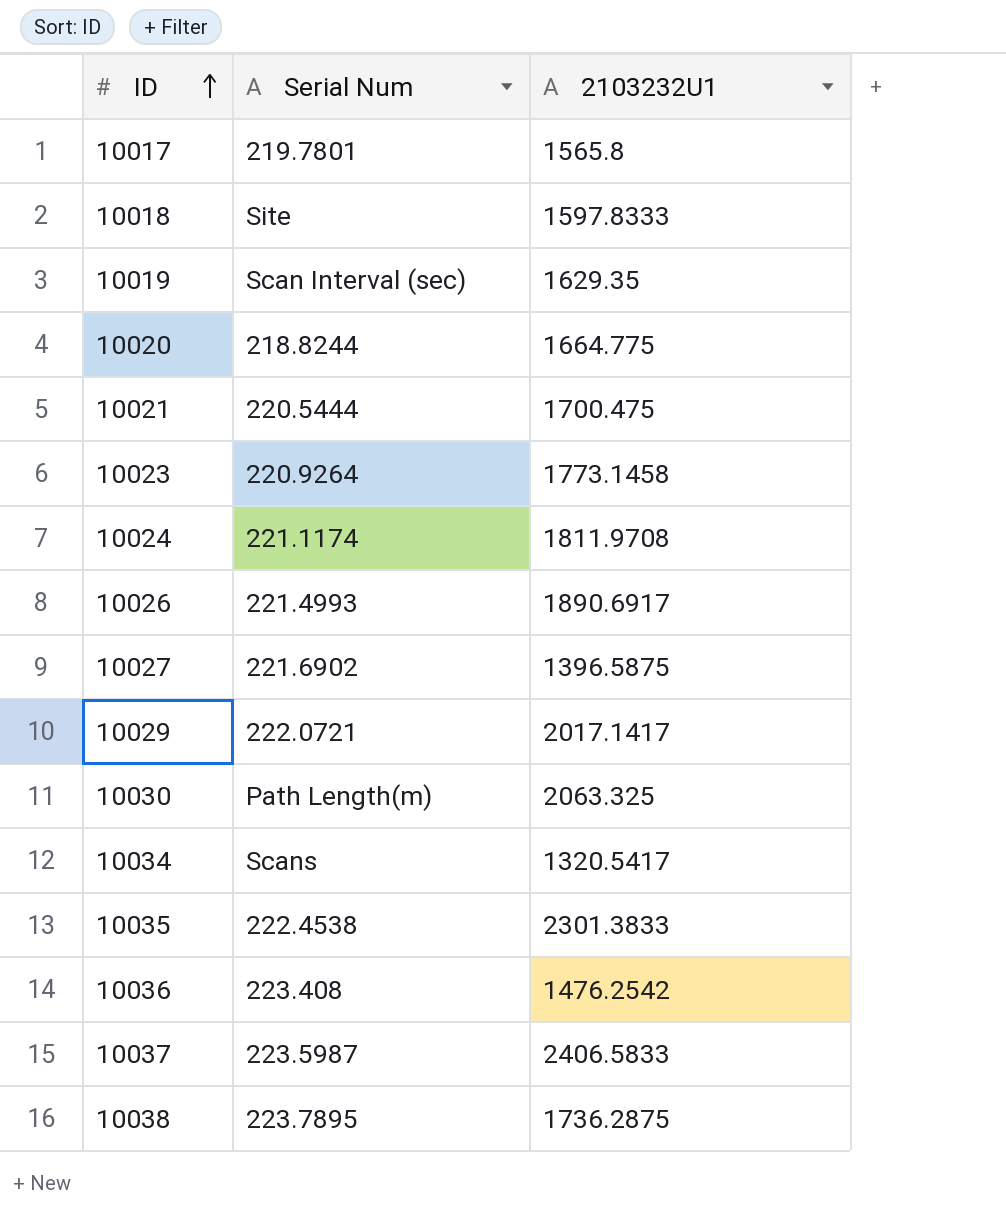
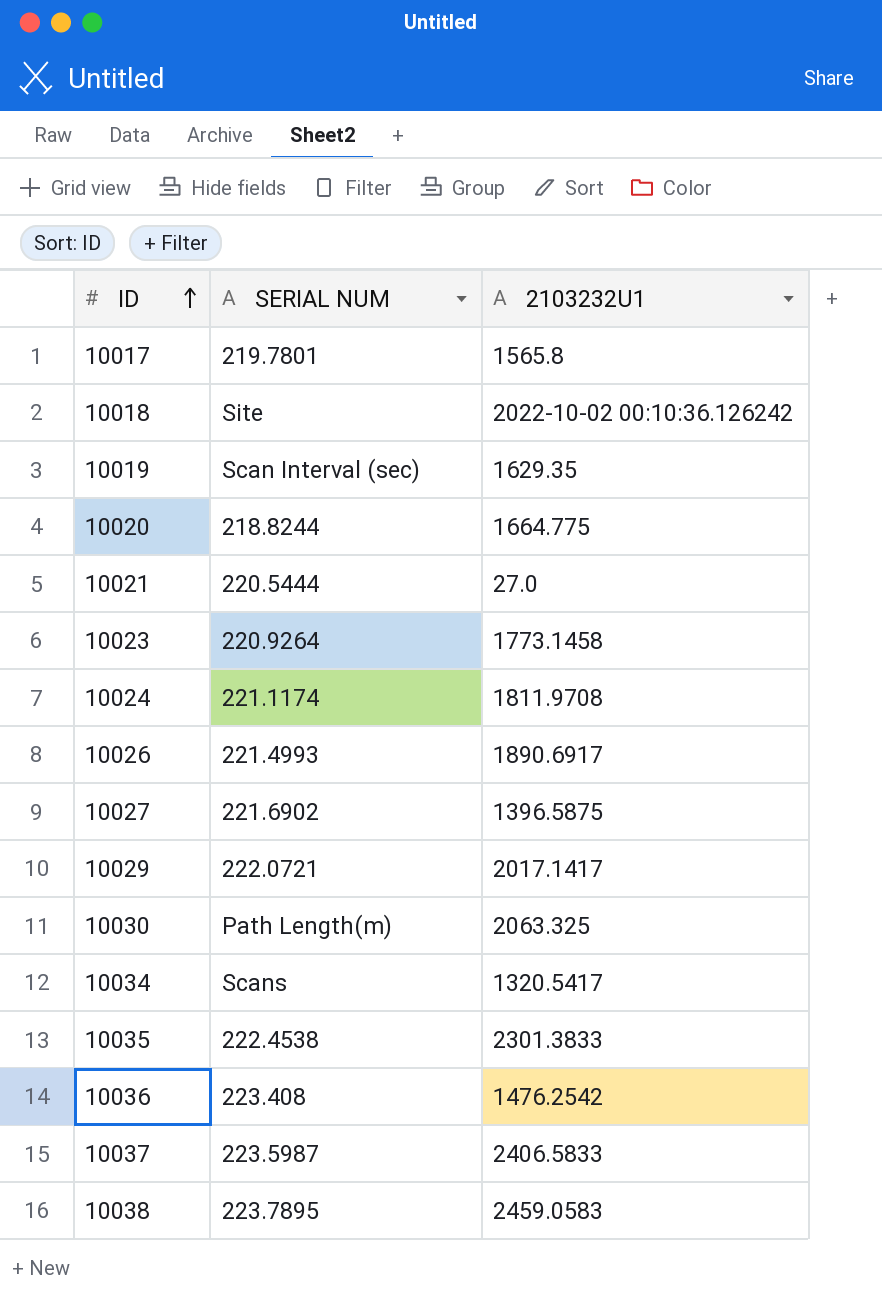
column name: Serial Num -> SERIAL NUM
10018 | 2103232U1: 1597.8333 -> 2022-10-02 00:10:36.126242
10021 | 2103232U1: 1700.475 -> 27.0
10038 | 2103232U1: 1736.2875 -> 2459.0583

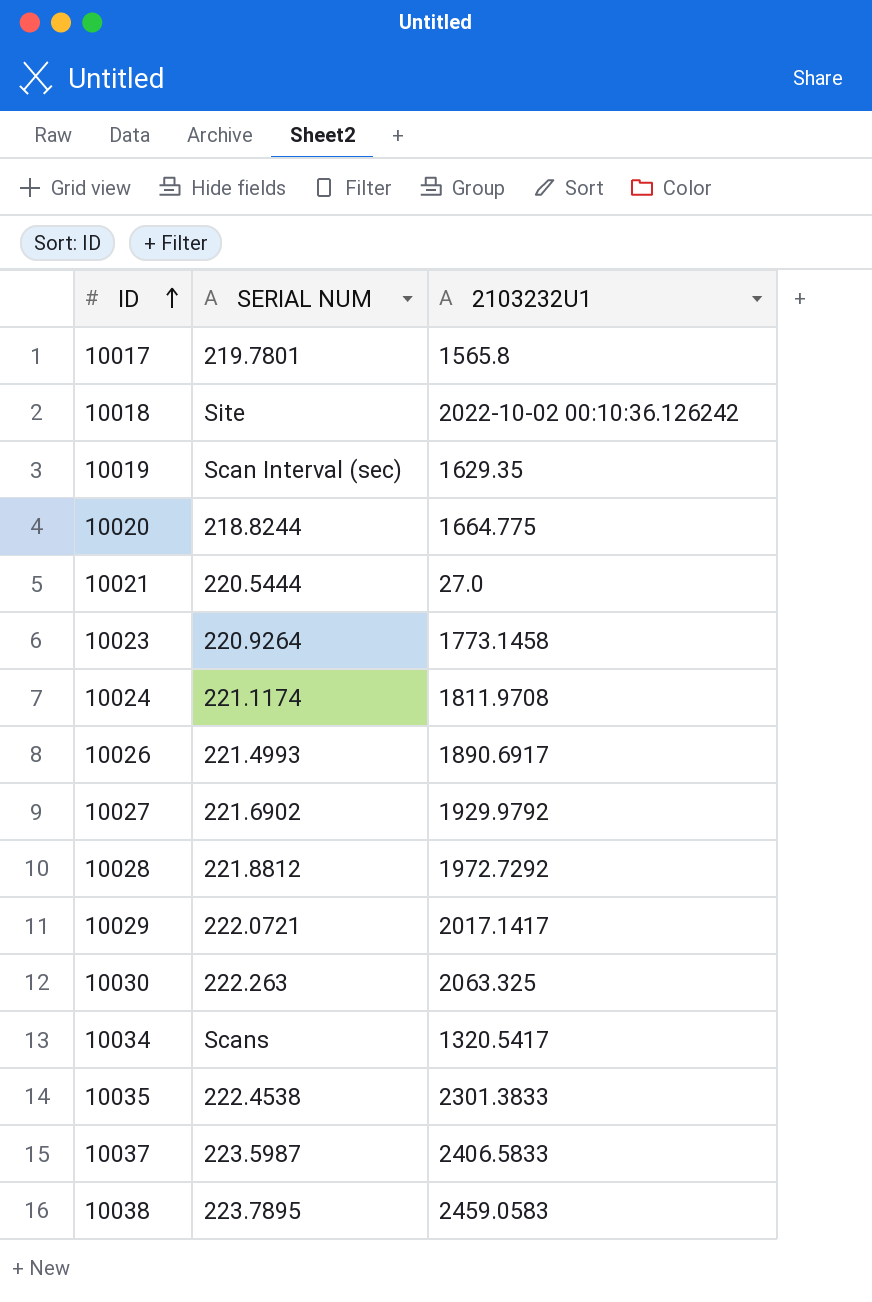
row 10036: 223.408 | 1476.2542 -> none
10027 | 2103232U1: 1396.5875 -> 1929.9792
row 10028: none -> 221.8812 | 1972.7292
10030 | SERIAL NUM: Path Length(m) -> 222.263

